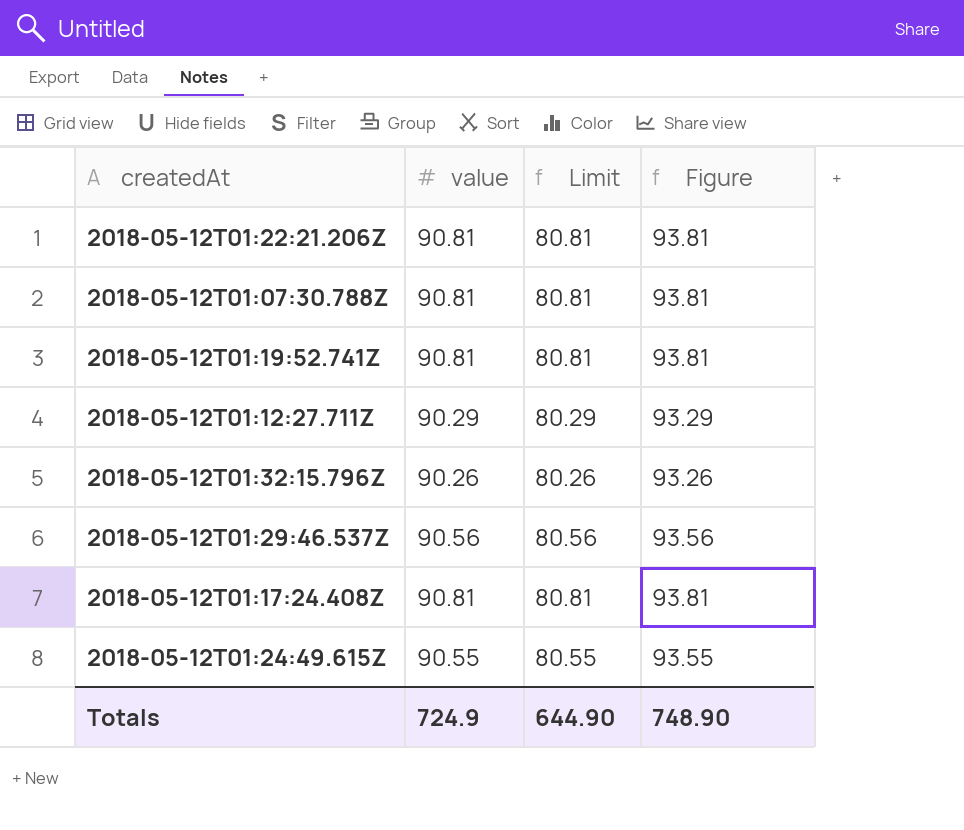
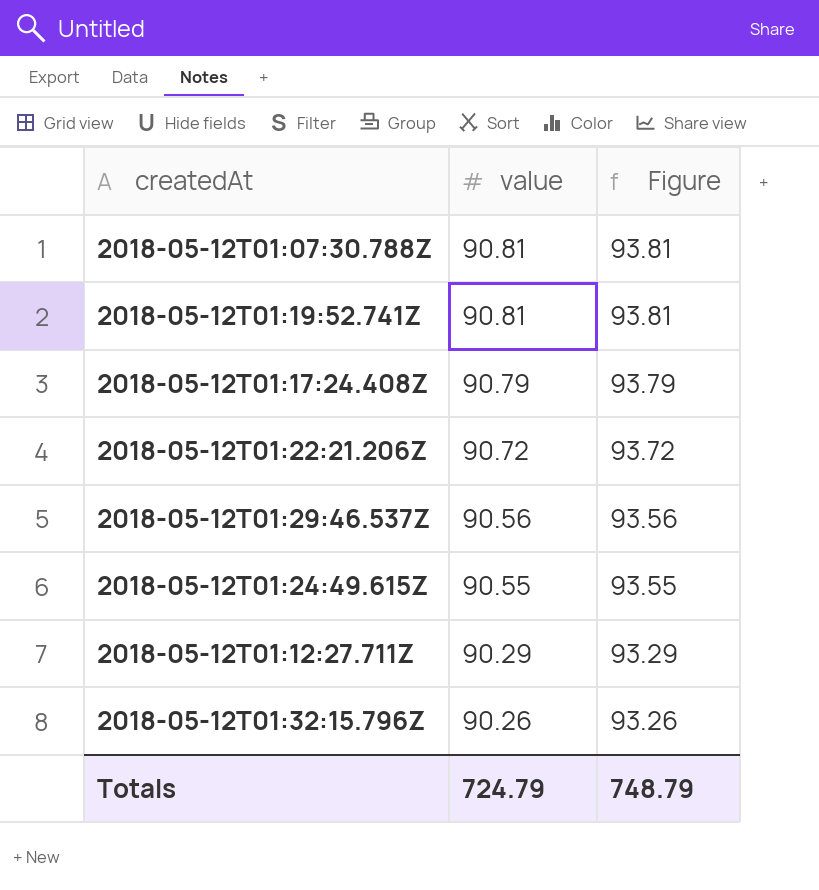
row order: none -> value descending
column Limit | formula: [value] - 10 -> none
2018-05-12T01:17:24.408Z | value: 90.81 -> 90.79
2018-05-12T01:17:24.408Z | Figure: 93.81 -> 93.79
2018-05-12T01:22:21.206Z | value: 90.81 -> 90.72
2018-05-12T01:22:21.206Z | Figure: 93.81 -> 93.72
Totals | value: 724.9 -> 724.79
Totals | Figure: 748.90 -> 748.79

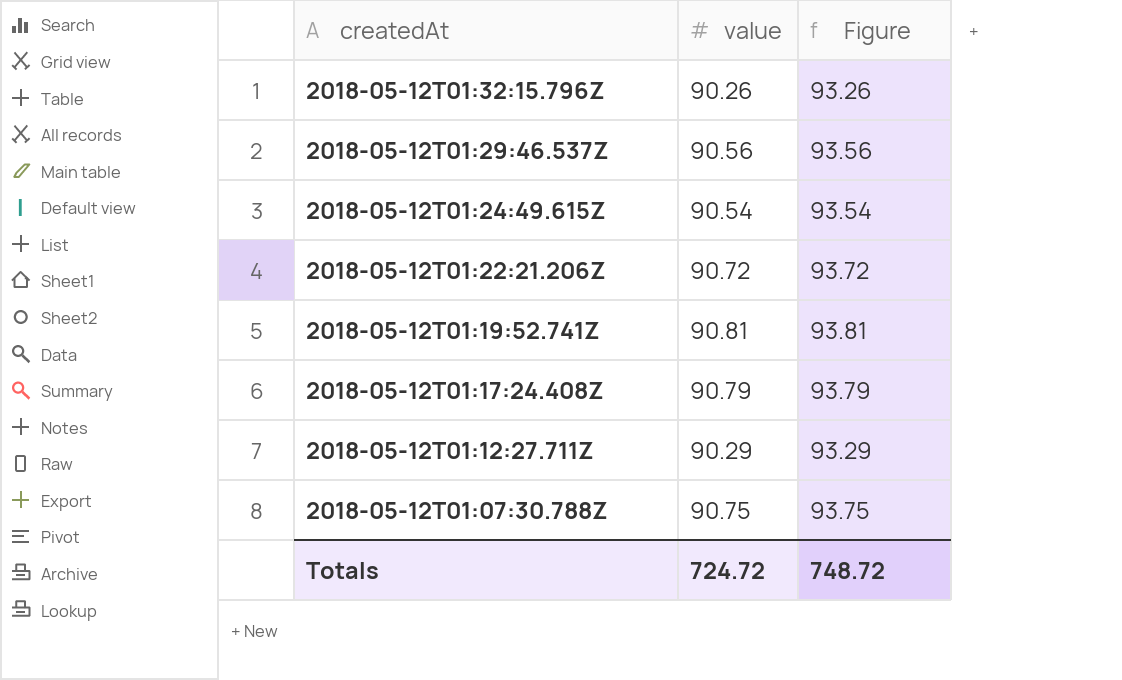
row order: value descending -> createdAt descending
2018-05-12T01:24:49.615Z | value: 90.55 -> 90.54
2018-05-12T01:24:49.615Z | Figure: 93.55 -> 93.54
2018-05-12T01:07:30.788Z | value: 90.81 -> 90.75
2018-05-12T01:07:30.788Z | Figure: 93.81 -> 93.75
Totals | value: 724.79 -> 724.72
Totals | Figure: 748.79 -> 748.72

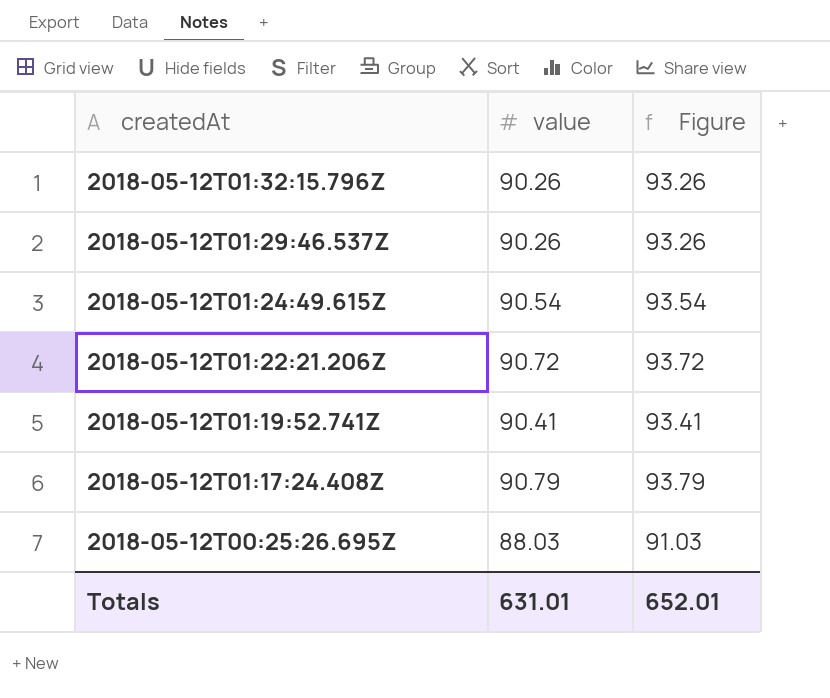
row 2018-05-12T01:12:27.711Z: 90.29 | 93.29 -> none
row 2018-05-12T01:07:30.788Z: 90.75 | 93.75 -> none
2018-05-12T01:29:46.537Z | value: 90.56 -> 90.26
2018-05-12T01:29:46.537Z | Figure: 93.56 -> 93.26
2018-05-12T01:19:52.741Z | value: 90.81 -> 90.41
2018-05-12T01:19:52.741Z | Figure: 93.81 -> 93.41
row 2018-05-12T00:25:26.695Z: none -> 88.03 | 91.03
Totals | value: 724.72 -> 631.01
Totals | Figure: 748.72 -> 652.01

